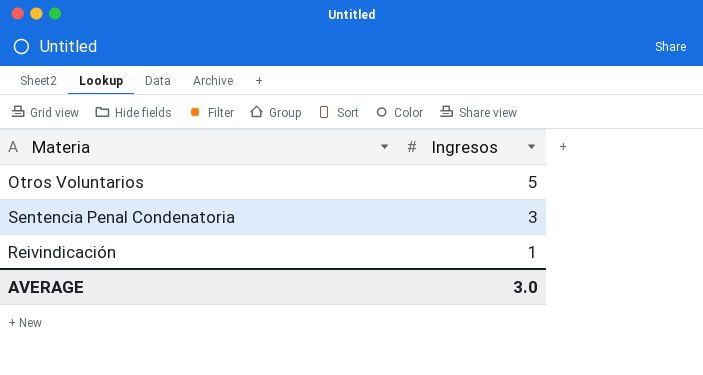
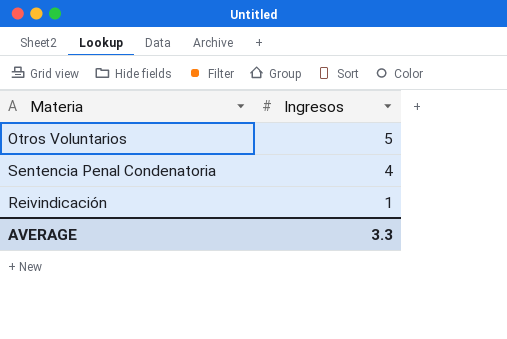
Sentencia Penal Condenatoria | Ingresos: 3 -> 4
AVERAGE | Ingresos: 3.0 -> 3.3

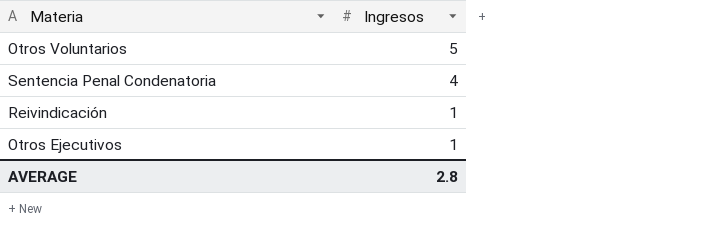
row Otros Ejecutivos: none -> 1
AVERAGE | Ingresos: 3.3 -> 2.8

